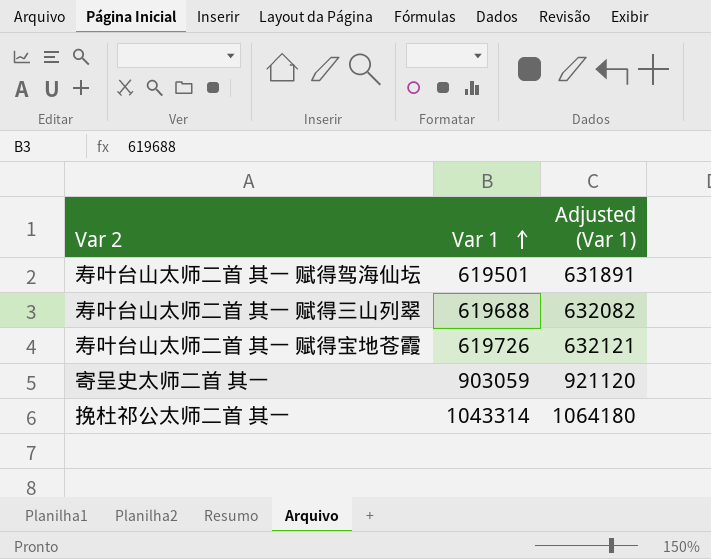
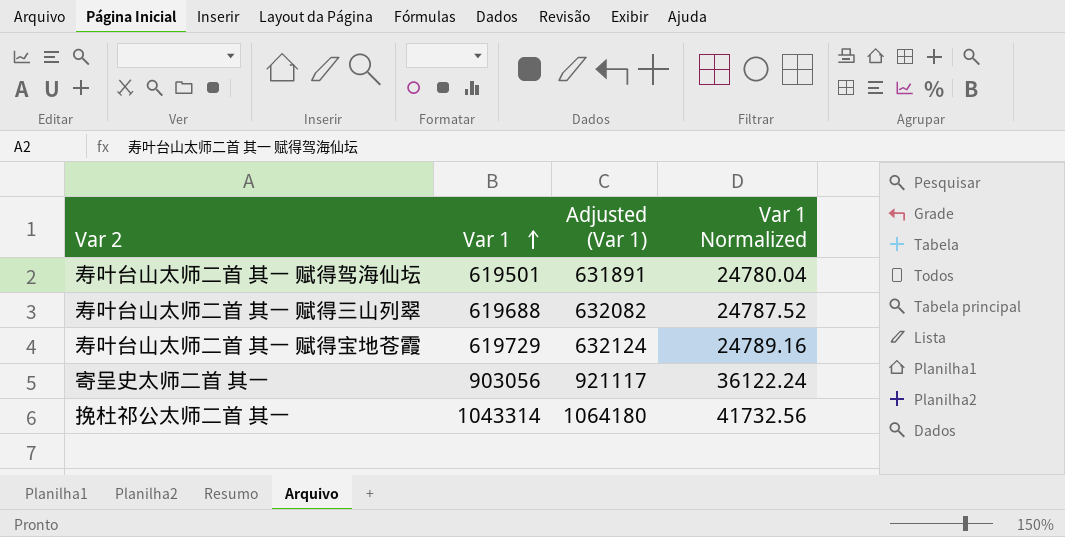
column Var 1 Normalized | formula: none -> [Var 1] * 0.04
寿叶台山太师二首 其一 赋得宝地苍霞 | Var 1: 619726 -> 619729
寿叶台山太师二首 其一 赋得宝地苍霞 | Adjusted (Var 1): 632121 -> 632124
寄呈史太师二首 其一 | Var 1: 903059 -> 903056
寄呈史太师二首 其一 | Adjusted (Var 1): 921120 -> 921117

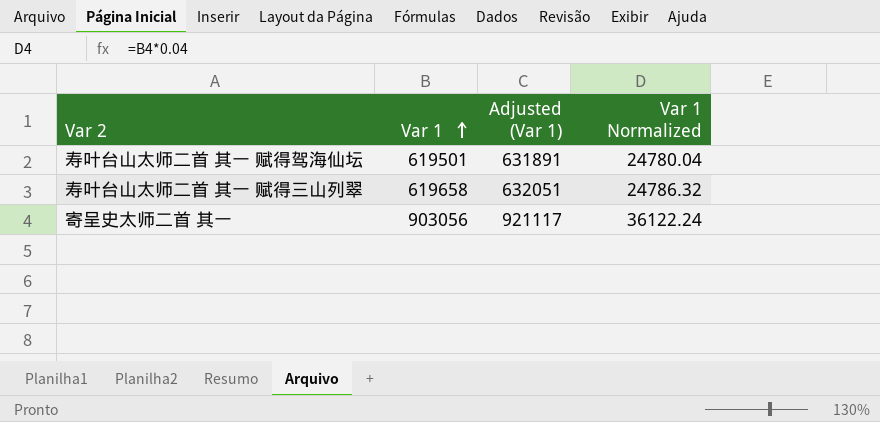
row 寿叶台山太师二首 其一 赋得宝地苍霞: 619729 | 632124 | 24789.16 -> none
row 挽杜祁公太师二首 其一: 1043314 | 1064180 | 41732.56 -> none
寿叶台山太师二首 其一 赋得三山列翠 | Var 1: 619688 -> 619658
寿叶台山太师二首 其一 赋得三山列翠 | Adjusted (Var 1): 632082 -> 632051
寿叶台山太师二首 其一 赋得三山列翠 | Var 1 Normalized: 24787.52 -> 24786.32

